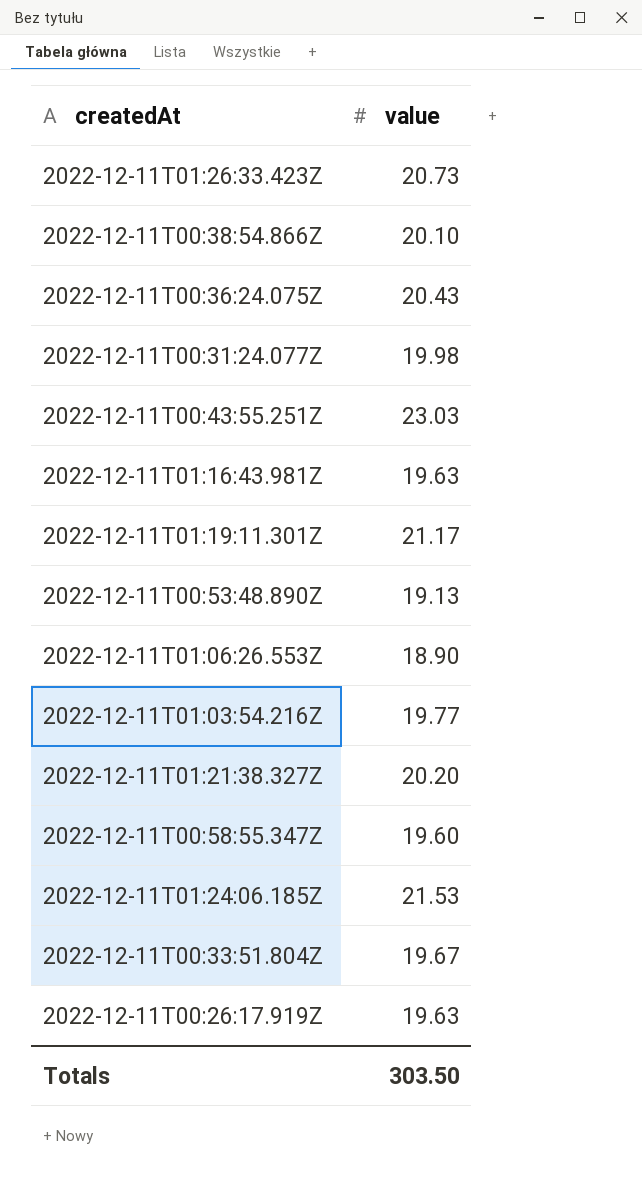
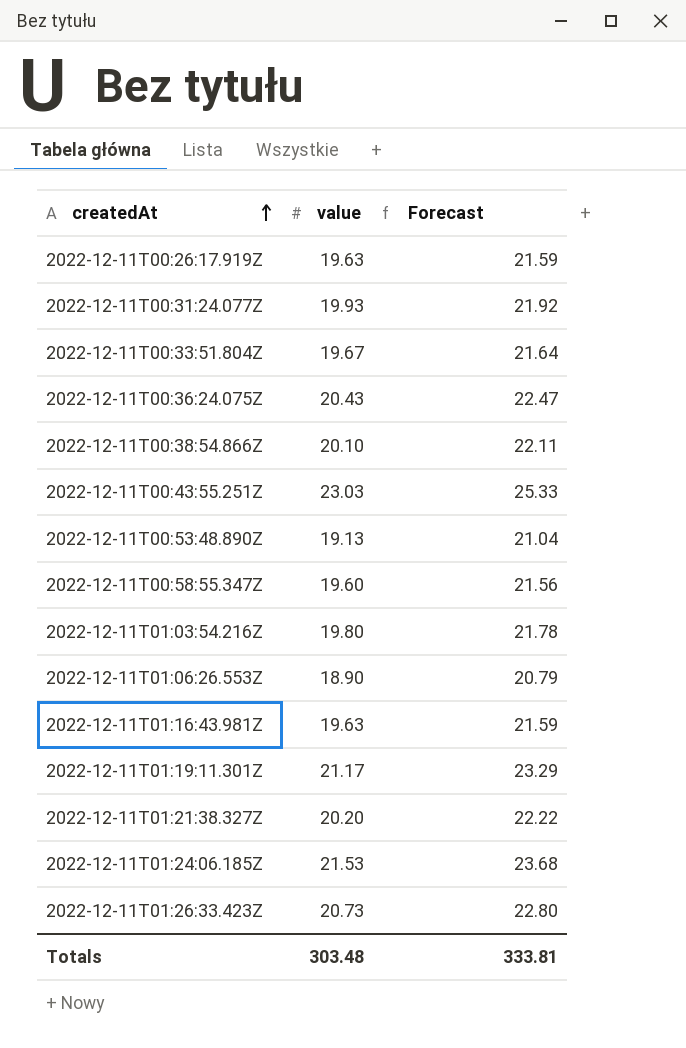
row order: none -> createdAt ascending
column Forecast | formula: none -> [value] * 1.1
2022-12-11T00:31:24.077Z | value: 19.98 -> 19.93
2022-12-11T01:03:54.216Z | value: 19.77 -> 19.80
Totals | value: 303.50 -> 303.48

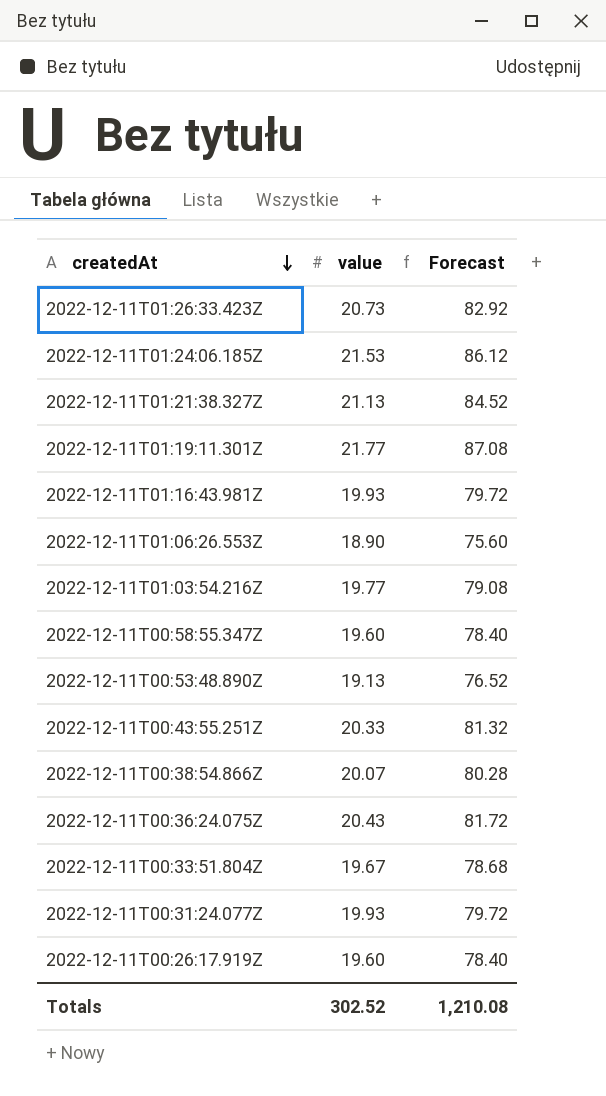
row order: createdAt ascending -> createdAt descending
column Forecast | formula: [value] * 1.1 -> [value] * 4
2022-12-11T01:21:38.327Z | value: 20.20 -> 21.13
2022-12-11T01:19:11.301Z | value: 21.17 -> 21.77
2022-12-11T01:16:43.981Z | value: 19.63 -> 19.93
2022-12-11T01:03:54.216Z | value: 19.80 -> 19.77
2022-12-11T00:43:55.251Z | value: 23.03 -> 20.33
2022-12-11T00:38:54.866Z | value: 20.10 -> 20.07
2022-12-11T00:26:17.919Z | value: 19.63 -> 19.60
Totals | value: 303.48 -> 302.52
Totals | Forecast: 333.81 -> 1,210.08

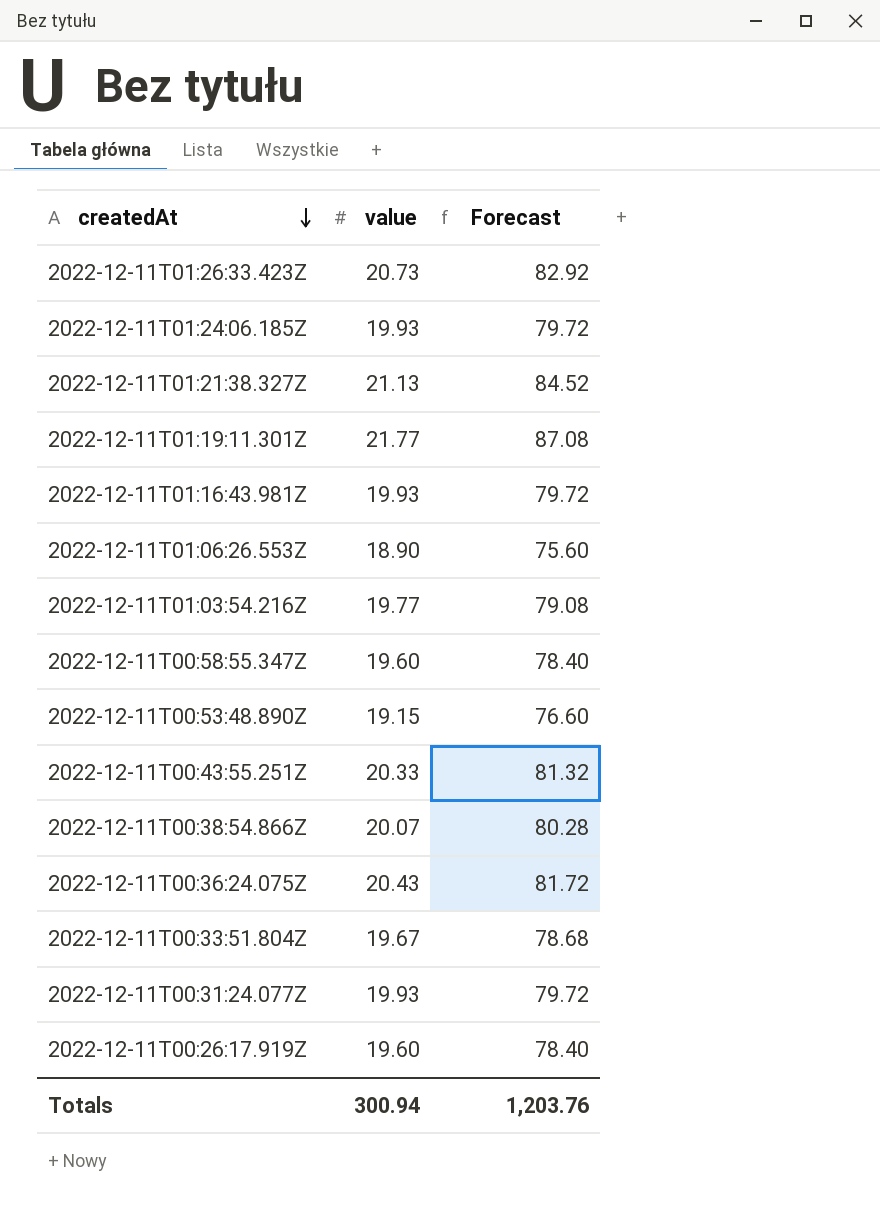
2022-12-11T01:24:06.185Z | value: 21.53 -> 19.93
2022-12-11T01:24:06.185Z | Forecast: 86.12 -> 79.72
2022-12-11T00:53:48.890Z | value: 19.13 -> 19.15
2022-12-11T00:53:48.890Z | Forecast: 76.52 -> 76.60
Totals | value: 302.52 -> 300.94
Totals | Forecast: 1,210.08 -> 1,203.76

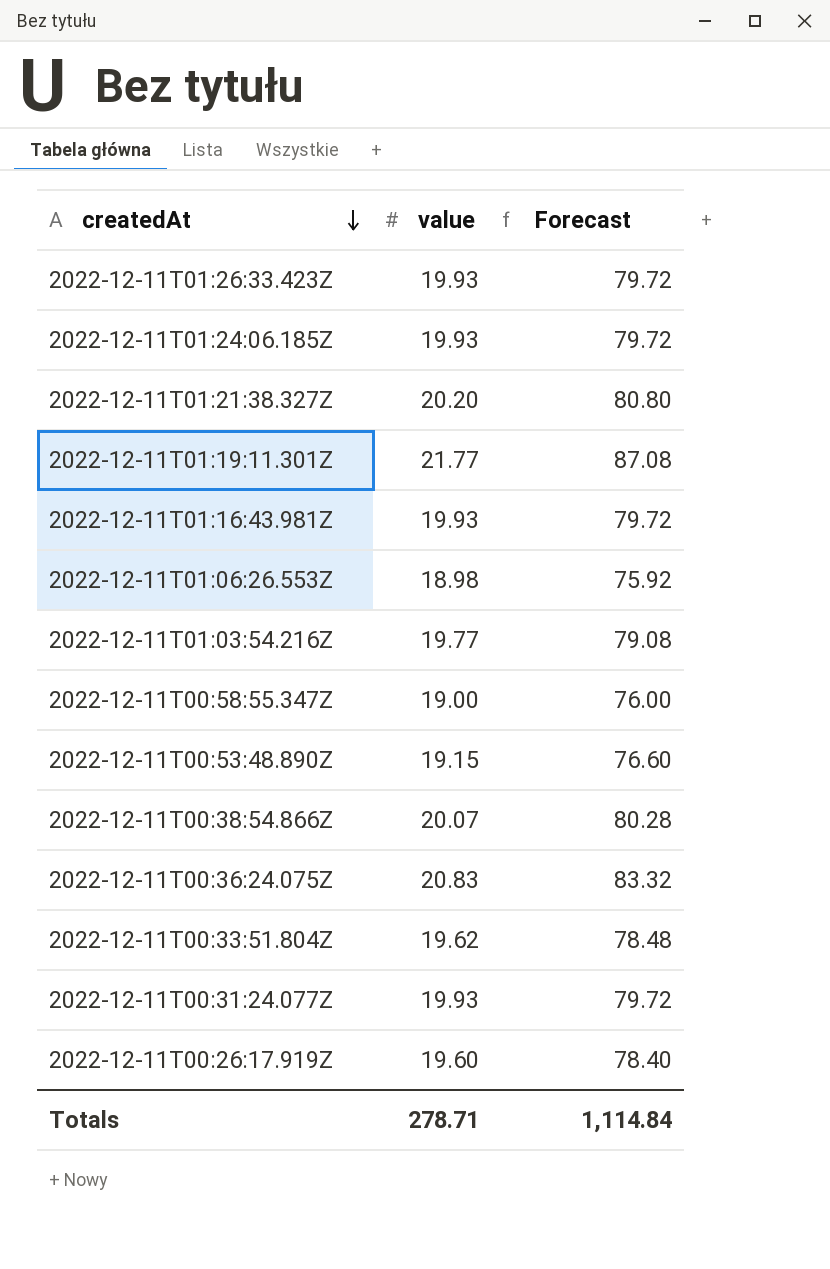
row 2022-12-11T00:43:55.251Z: 20.33 | 81.32 -> none
2022-12-11T01:26:33.423Z | value: 20.73 -> 19.93
2022-12-11T01:26:33.423Z | Forecast: 82.92 -> 79.72
2022-12-11T01:21:38.327Z | value: 21.13 -> 20.20
2022-12-11T01:21:38.327Z | Forecast: 84.52 -> 80.80
2022-12-11T01:06:26.553Z | value: 18.90 -> 18.98
2022-12-11T01:06:26.553Z | Forecast: 75.60 -> 75.92
2022-12-11T00:58:55.347Z | value: 19.60 -> 19.00
2022-12-11T00:58:55.347Z | Forecast: 78.40 -> 76.00
2022-12-11T00:36:24.075Z | value: 20.43 -> 20.83
2022-12-11T00:36:24.075Z | Forecast: 81.72 -> 83.32
2022-12-11T00:33:51.804Z | value: 19.67 -> 19.62
2022-12-11T00:33:51.804Z | Forecast: 78.68 -> 78.48
Totals | value: 300.94 -> 278.71
Totals | Forecast: 1,203.76 -> 1,114.84

